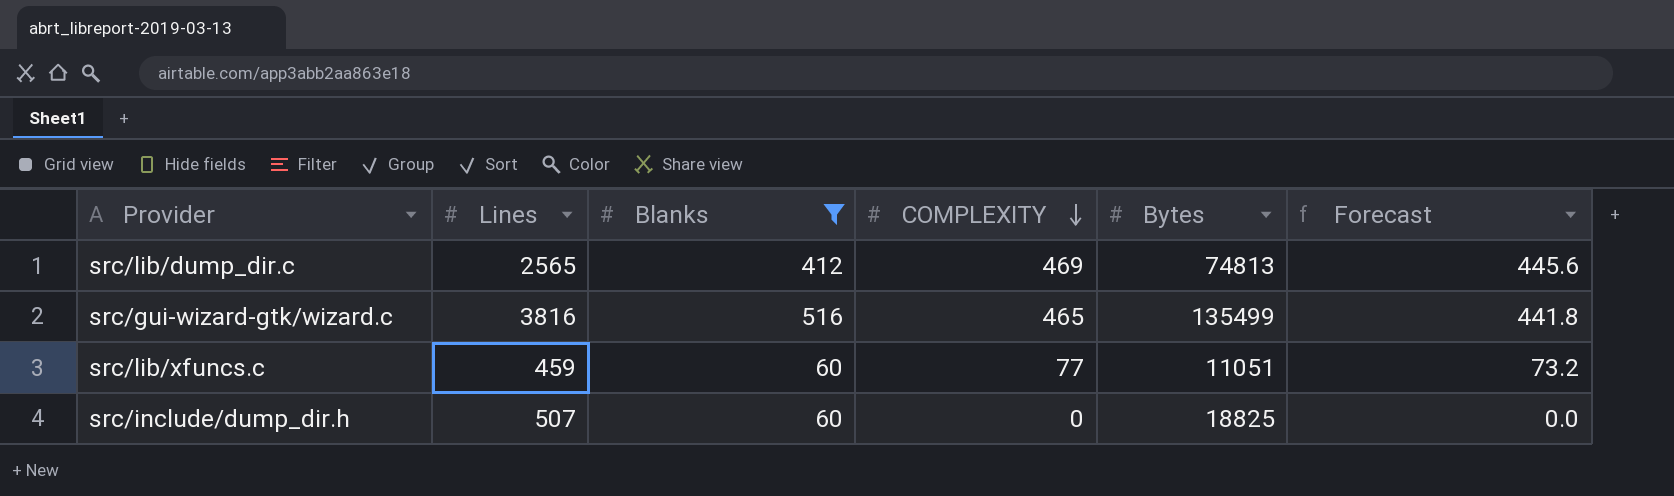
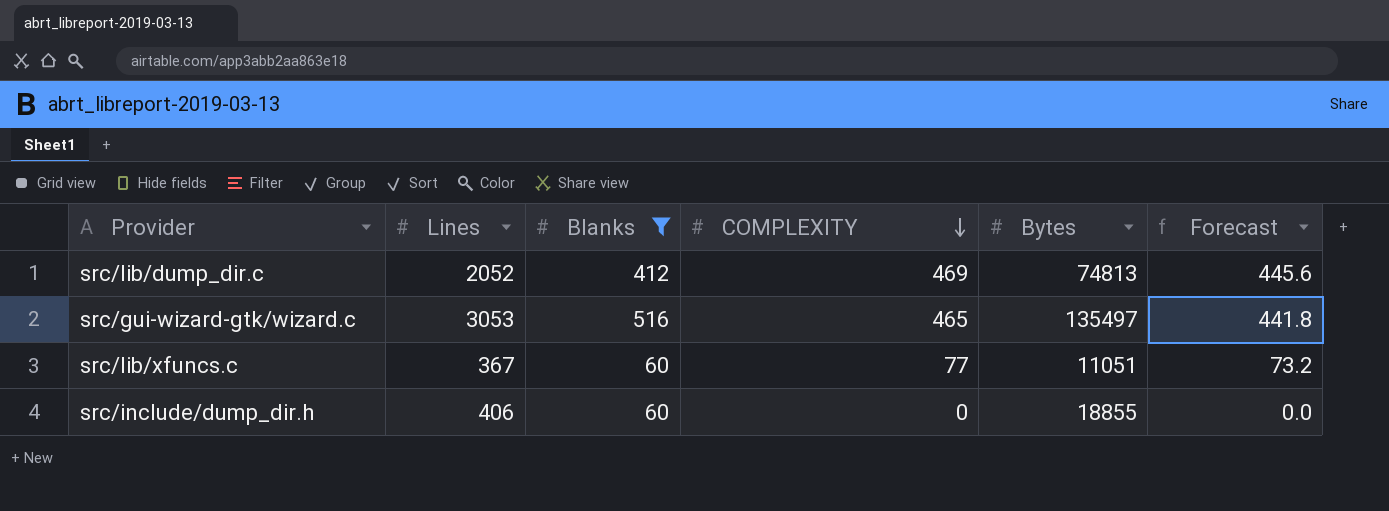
src/lib/dump_dir.c | Lines: 2565 -> 2052
src/gui-wizard-gtk/wizard.c | Lines: 3816 -> 3053
src/gui-wizard-gtk/wizard.c | Bytes: 135499 -> 135497
src/lib/xfuncs.c | Lines: 459 -> 367
src/include/dump_dir.h | Lines: 507 -> 406
src/include/dump_dir.h | Bytes: 18825 -> 18855

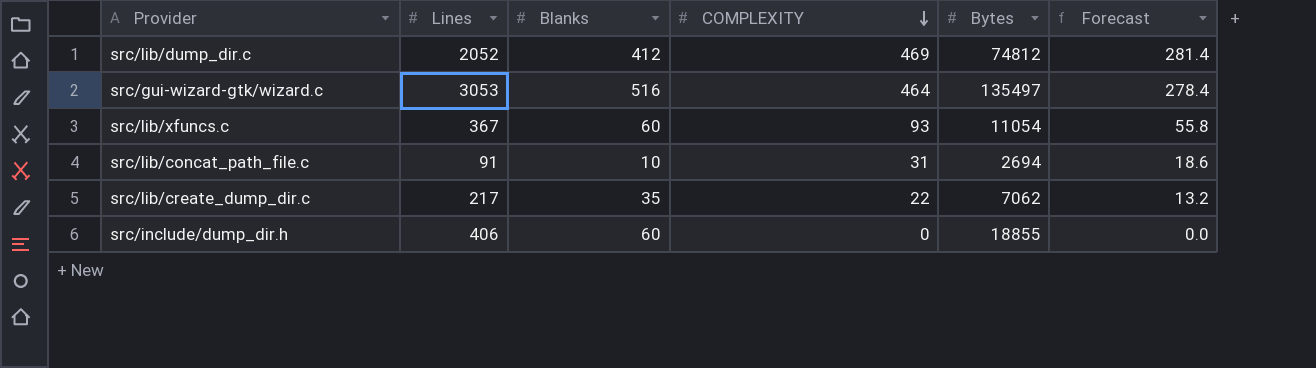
filter: Blanks >= 60 -> none
column Forecast | formula: [COMPLEXITY] * 0.95 -> [COMPLEXITY] * 0.6
src/lib/dump_dir.c | Bytes: 74813 -> 74812
src/gui-wizard-gtk/wizard.c | COMPLEXITY: 465 -> 464
src/lib/xfuncs.c | COMPLEXITY: 77 -> 93
src/lib/xfuncs.c | Bytes: 11051 -> 11054

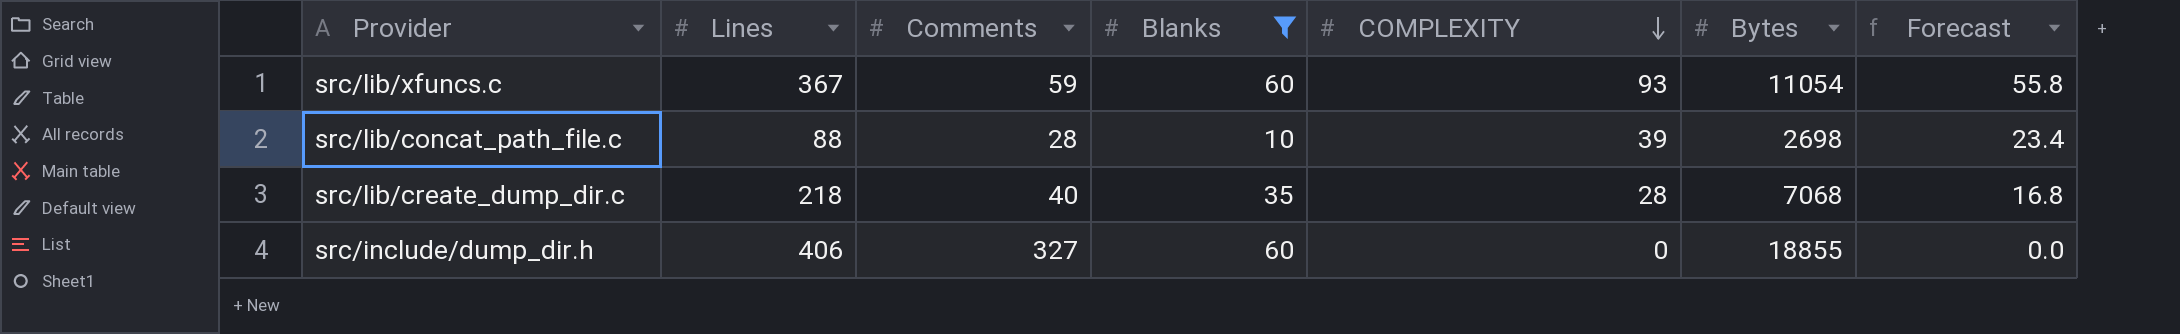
filter: none -> Blanks <= 60
column Comments | position: none -> 3
src/lib/concat_path_file.c | Lines: 91 -> 88
src/lib/concat_path_file.c | COMPLEXITY: 31 -> 39
src/lib/concat_path_file.c | Bytes: 2694 -> 2698
src/lib/concat_path_file.c | Forecast: 18.6 -> 23.4
src/lib/create_dump_dir.c | Lines: 217 -> 218
src/lib/create_dump_dir.c | COMPLEXITY: 22 -> 28
src/lib/create_dump_dir.c | Bytes: 7062 -> 7068
src/lib/create_dump_dir.c | Forecast: 13.2 -> 16.8

